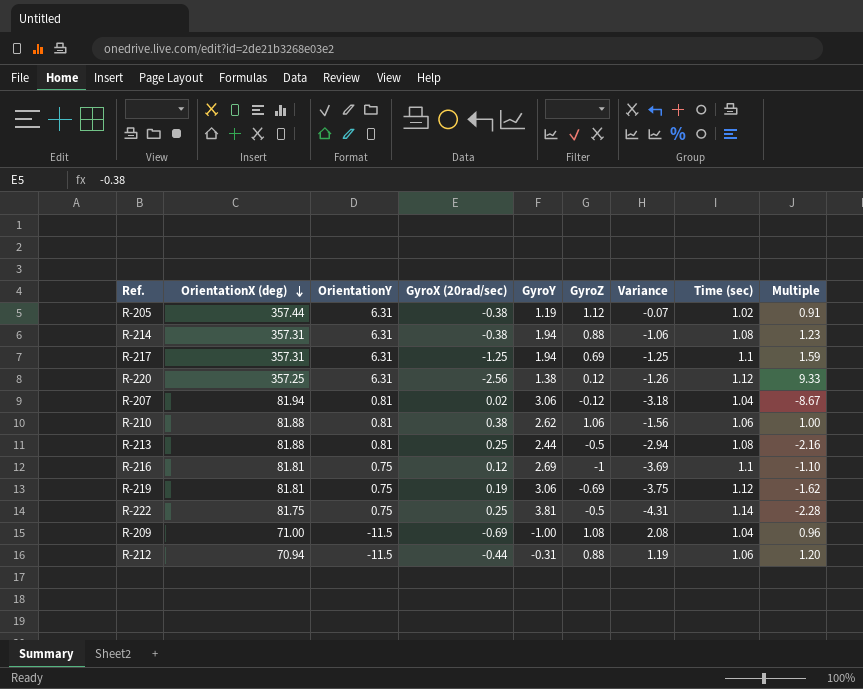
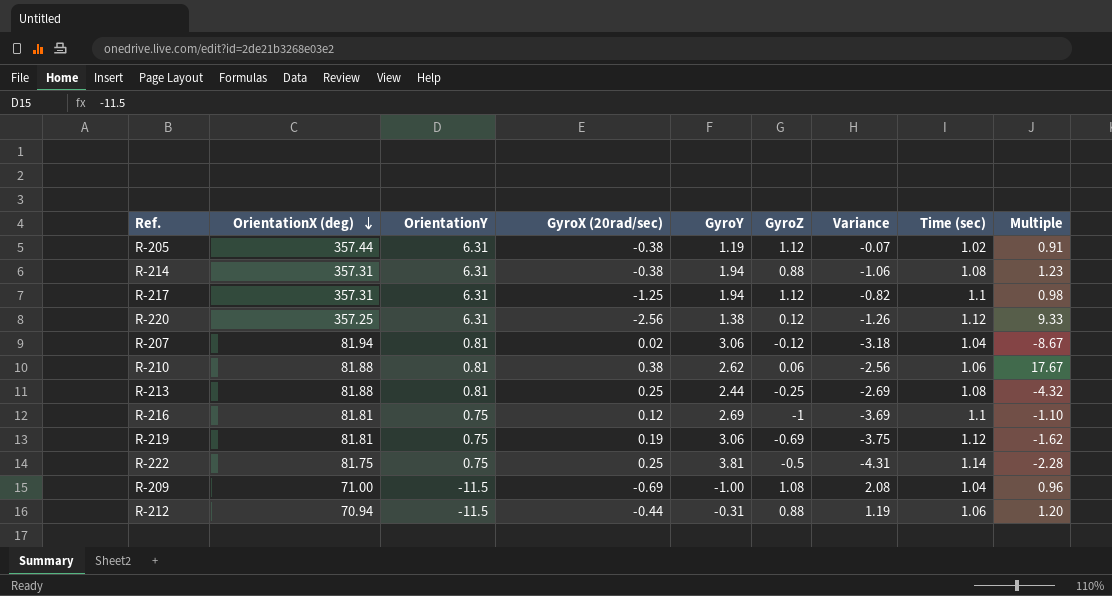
R-217 | GyroZ: 0.69 -> 1.12
R-217 | Variance: -1.25 -> -0.82
R-217 | Multiple: 1.59 -> 0.98
R-210 | GyroZ: 1.06 -> 0.06
R-210 | Variance: -1.56 -> -2.56
R-210 | Multiple: 1.00 -> 17.67
R-213 | GyroZ: -0.5 -> -0.25
R-213 | Variance: -2.94 -> -2.69
R-213 | Multiple: -2.16 -> -4.32

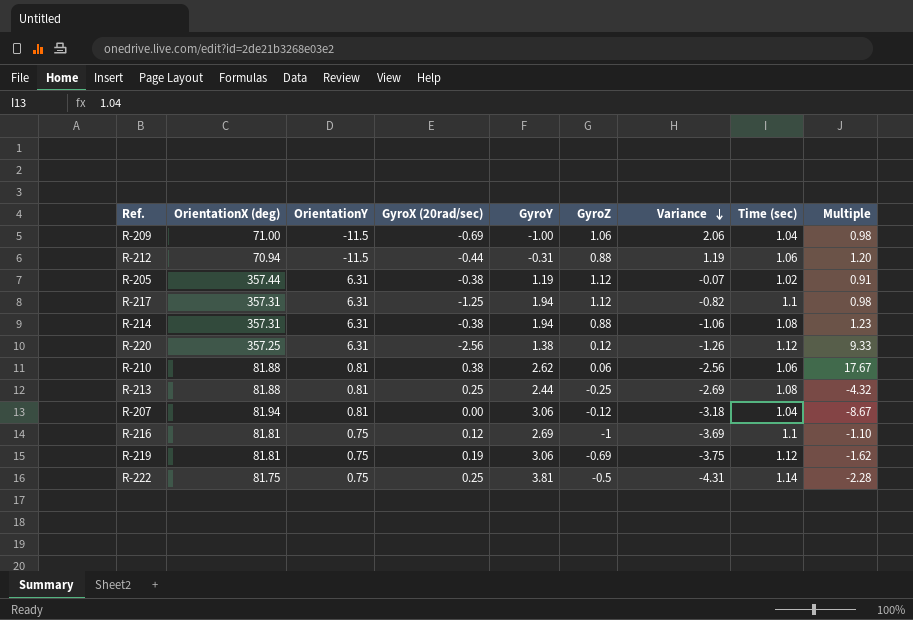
row order: OrientationX (deg) descending -> Variance descending
R-209 | GyroZ: 1.08 -> 1.06
R-209 | Variance: 2.08 -> 2.06
R-209 | Multiple: 0.96 -> 0.98
R-207 | GyroX (20rad/sec): 0.02 -> 0.00

